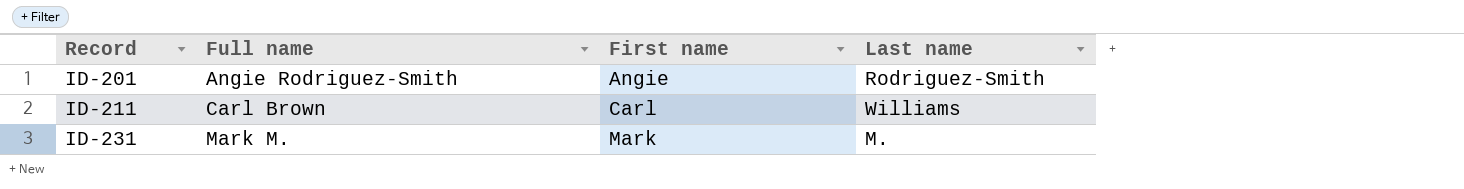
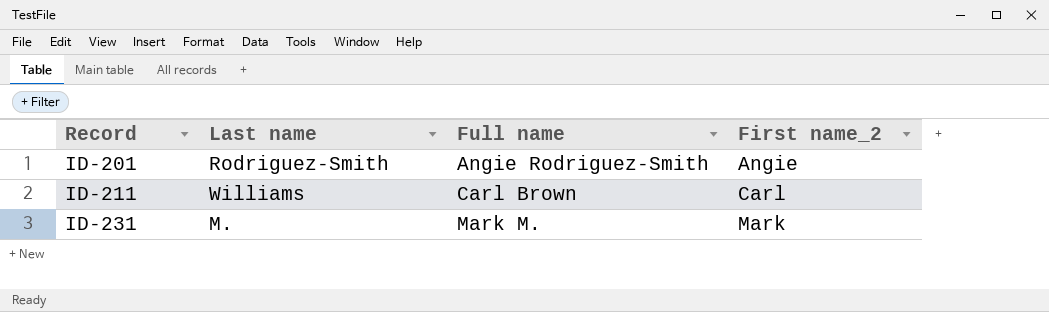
column Last name | position: 4 -> 2
column name: First name -> First name_2

